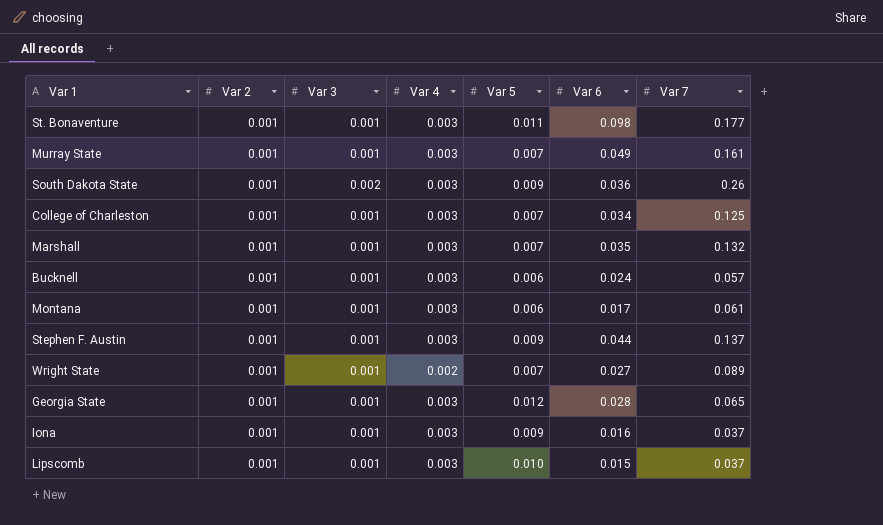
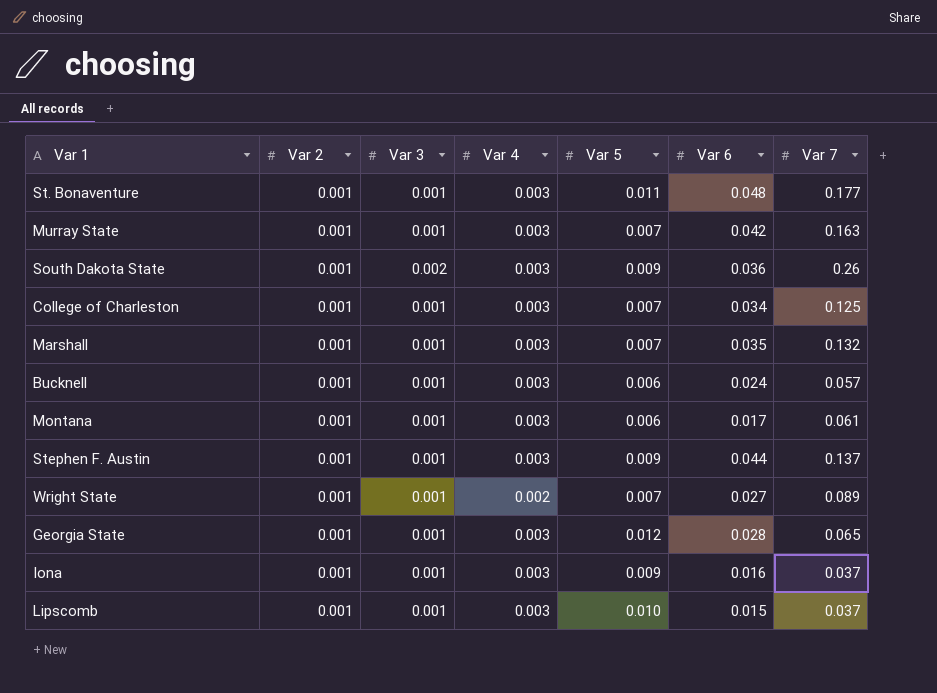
St. Bonaventure | Var 6: 0.098 -> 0.048
Murray State | Var 6: 0.049 -> 0.042
Murray State | Var 7: 0.161 -> 0.163

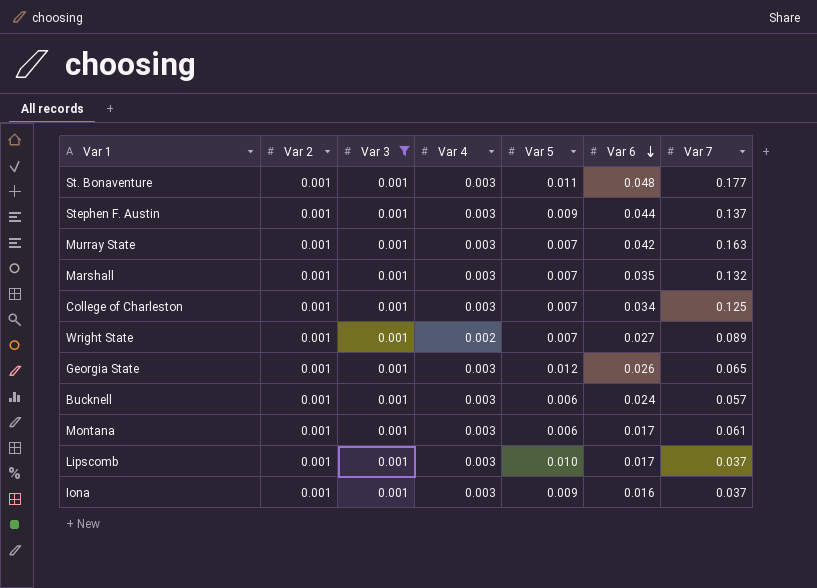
filter: none -> Var 3 = 0.001
row order: none -> Var 6 descending
Georgia State | Var 6: 0.028 -> 0.026
Lipscomb | Var 6: 0.015 -> 0.017

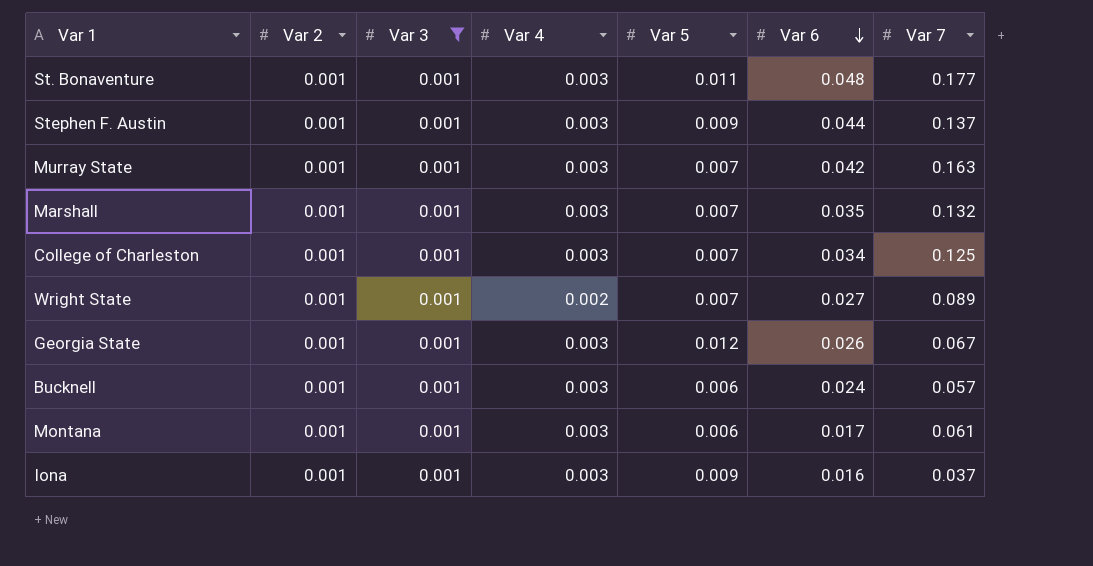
row Lipscomb: 0.001 | 0.001 | 0.003 | 0.010 | 0.017 | 0.037 -> none
Georgia State | Var 7: 0.065 -> 0.067

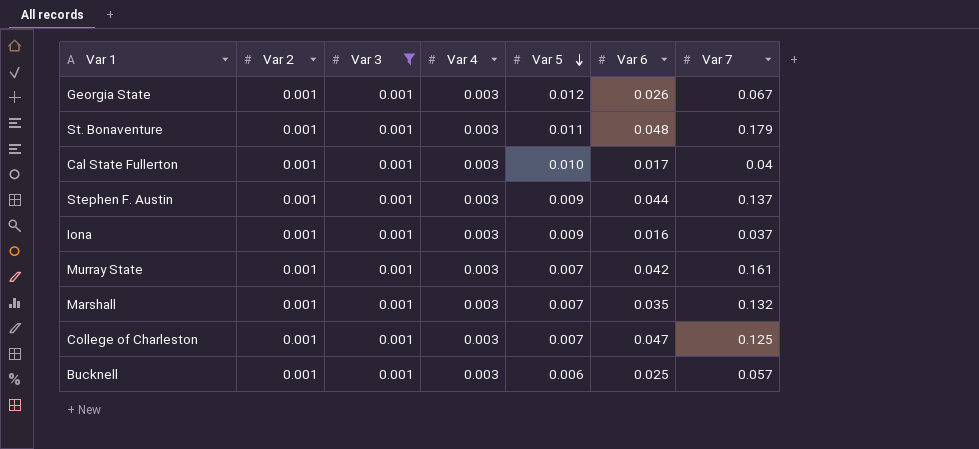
row order: Var 6 descending -> Var 5 descending
row Wright State: 0.001 | 0.001 | 0.002 | 0.007 | 0.027 | 0.089 -> none
row Montana: 0.001 | 0.001 | 0.003 | 0.006 | 0.017 | 0.061 -> none
St. Bonaventure | Var 7: 0.177 -> 0.179
row Cal State Fullerton: none -> 0.001 | 0.001 | 0.003 | 0.010 | 0.017 | 0.04
Murray State | Var 7: 0.163 -> 0.161
College of Charleston | Var 6: 0.034 -> 0.047
Bucknell | Var 6: 0.024 -> 0.025

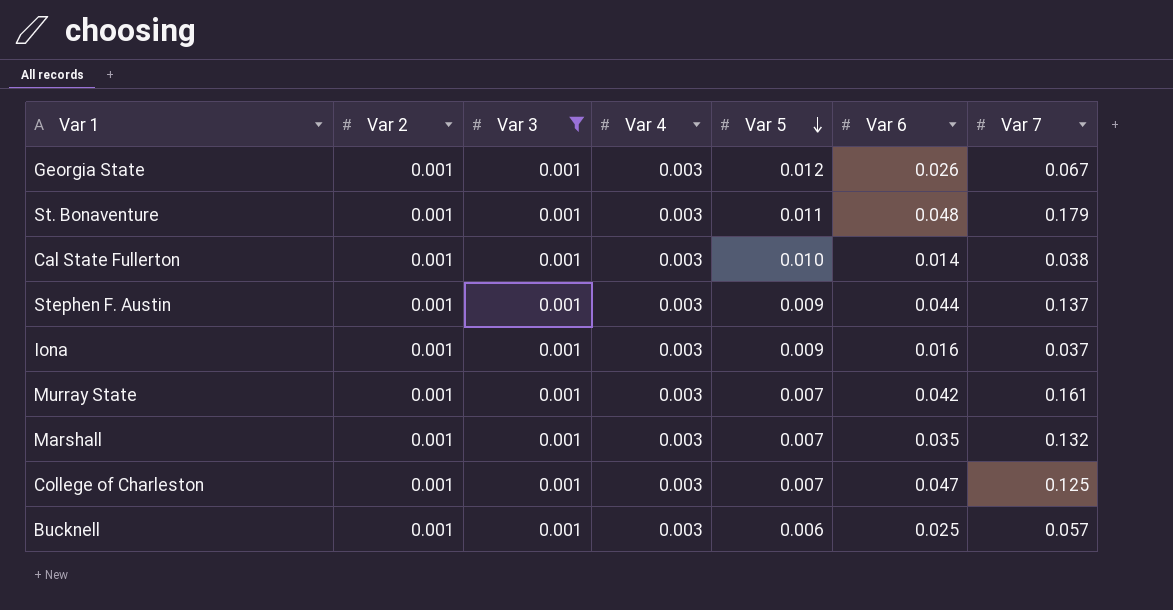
Cal State Fullerton | Var 6: 0.017 -> 0.014
Cal State Fullerton | Var 7: 0.04 -> 0.038

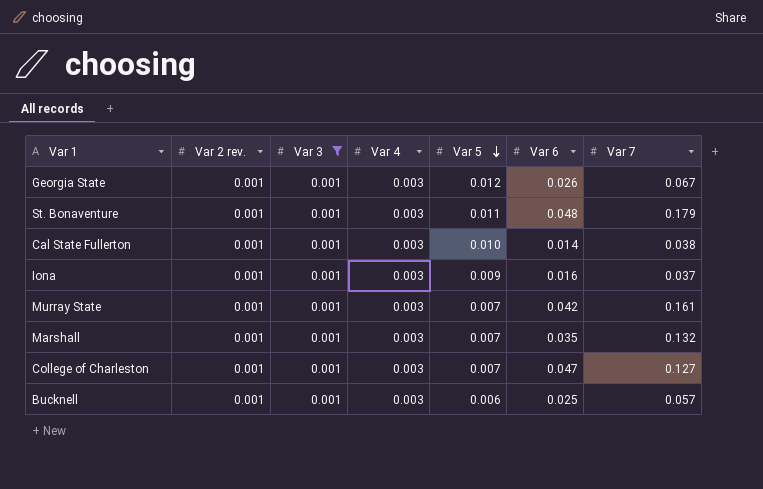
column name: Var 2 -> Var 2 rev.
row Stephen F. Austin: 0.001 | 0.001 | 0.003 | 0.009 | 0.044 | 0.137 -> none
College of Charleston | Var 7: 0.125 -> 0.127

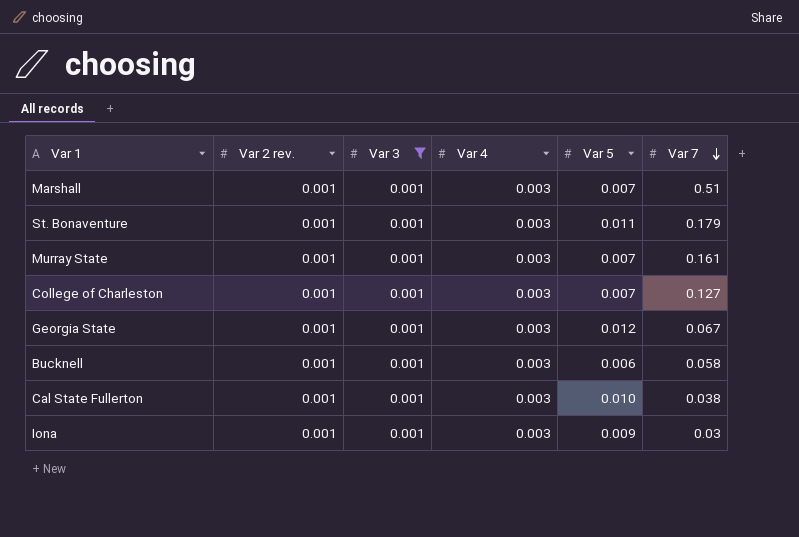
row order: Var 5 descending -> Var 7 descending
column Var 6 | position: 6 -> none
Marshall | Var 7: 0.132 -> 0.51
Bucknell | Var 7: 0.057 -> 0.058
Iona | Var 7: 0.037 -> 0.03

